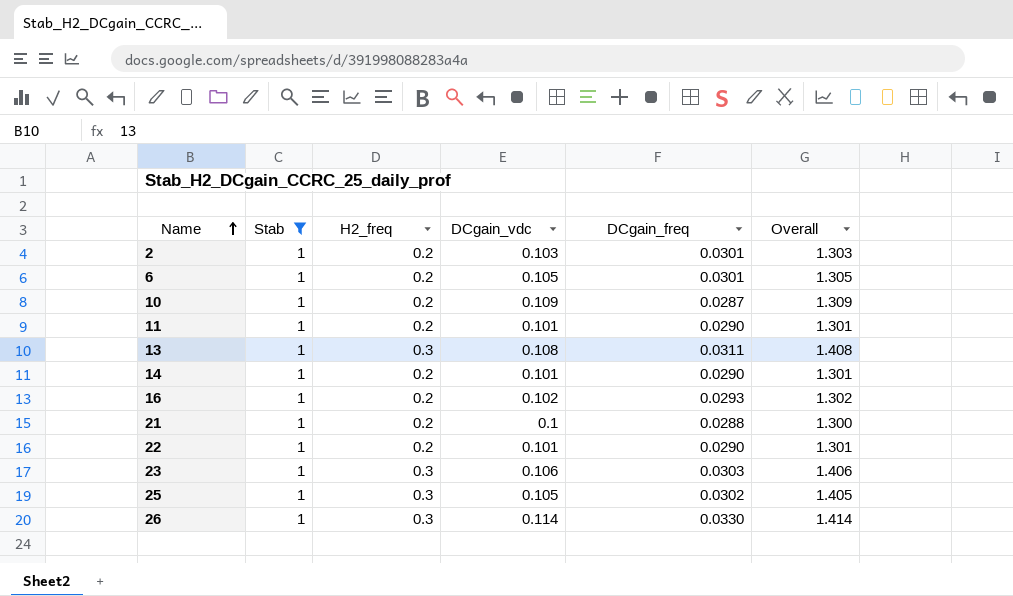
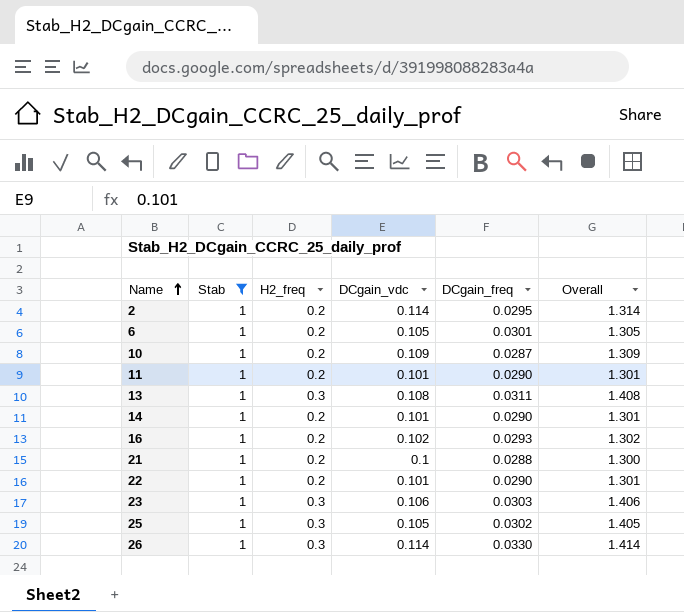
2 | DCgain_vdc: 0.103 -> 0.114
2 | DCgain_freq: 0.0301 -> 0.0295
2 | Overall: 1.303 -> 1.314

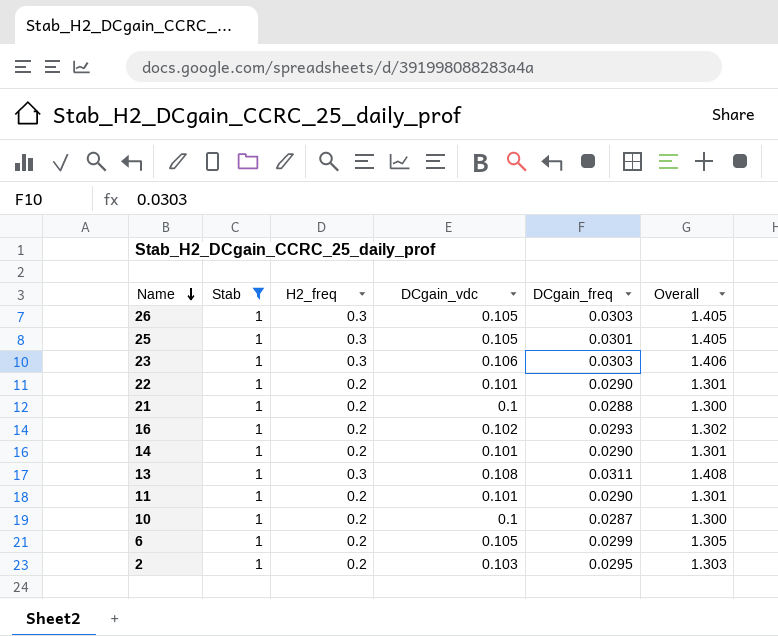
row order: Name ascending -> Name descending
26 | DCgain_vdc: 0.114 -> 0.105
26 | DCgain_freq: 0.0330 -> 0.0303
26 | Overall: 1.414 -> 1.405
25 | DCgain_freq: 0.0302 -> 0.0301
10 | DCgain_vdc: 0.109 -> 0.1
10 | Overall: 1.309 -> 1.300
6 | DCgain_freq: 0.0301 -> 0.0299
2 | DCgain_vdc: 0.114 -> 0.103
2 | Overall: 1.314 -> 1.303

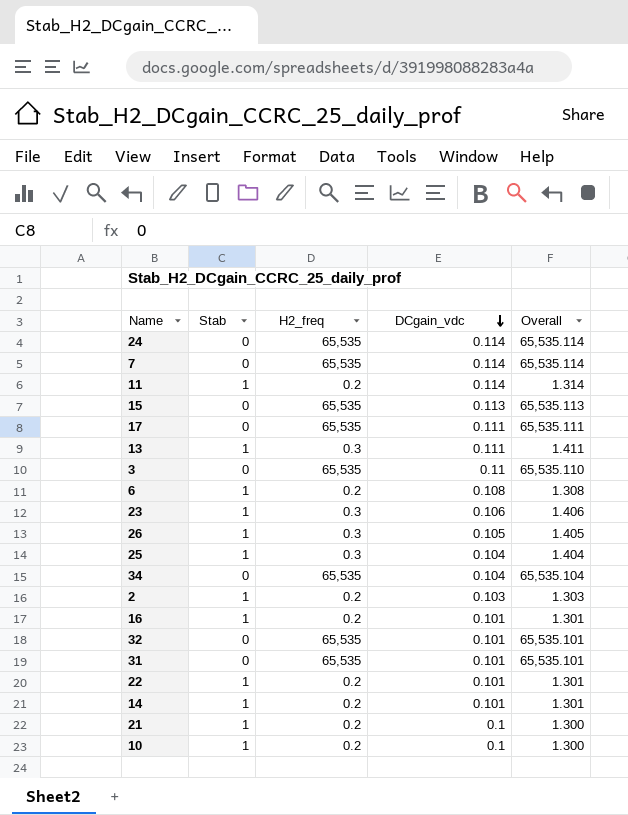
filter: Stab = 1 -> none
row order: Name descending -> DCgain_vdc descending
column DCgain_freq | position: 5 -> none
11 | DCgain_vdc: 0.101 -> 0.114
11 | Overall: 1.301 -> 1.314
13 | DCgain_vdc: 0.108 -> 0.111
13 | Overall: 1.408 -> 1.411
6 | DCgain_vdc: 0.105 -> 0.108
6 | Overall: 1.305 -> 1.308
25 | DCgain_vdc: 0.105 -> 0.104
25 | Overall: 1.405 -> 1.404
16 | DCgain_vdc: 0.102 -> 0.101
16 | Overall: 1.302 -> 1.301

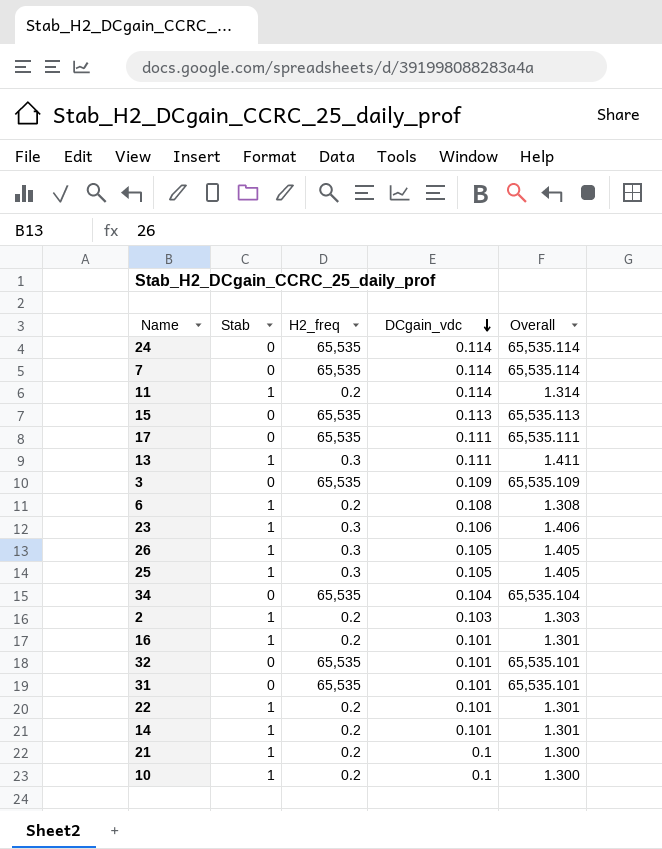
3 | DCgain_vdc: 0.11 -> 0.109
3 | Overall: 65,535.110 -> 65,535.109
25 | DCgain_vdc: 0.104 -> 0.105
25 | Overall: 1.404 -> 1.405

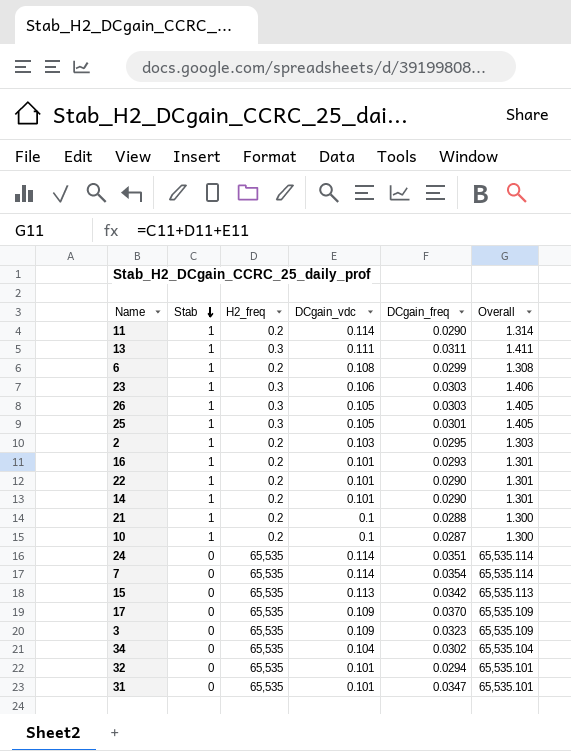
row order: DCgain_vdc descending -> Stab descending
column DCgain_freq | position: none -> 5
17 | DCgain_vdc: 0.111 -> 0.109
17 | Overall: 65,535.111 -> 65,535.109

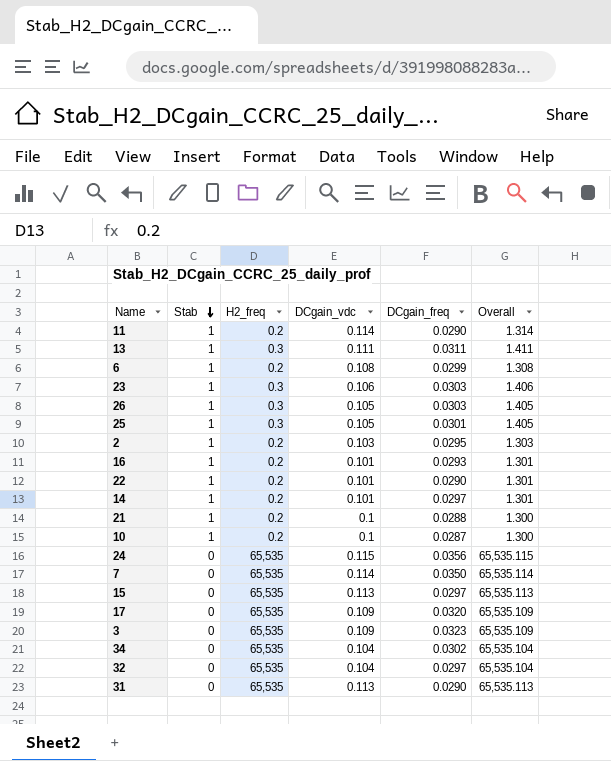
14 | DCgain_freq: 0.0290 -> 0.0297
24 | DCgain_vdc: 0.114 -> 0.115
24 | DCgain_freq: 0.0351 -> 0.0356
24 | Overall: 65,535.114 -> 65,535.115
7 | DCgain_freq: 0.0354 -> 0.0350
15 | DCgain_freq: 0.0342 -> 0.0297
17 | DCgain_freq: 0.0370 -> 0.0320
32 | DCgain_vdc: 0.101 -> 0.104
32 | DCgain_freq: 0.0294 -> 0.0297
32 | Overall: 65,535.101 -> 65,535.104
31 | DCgain_vdc: 0.101 -> 0.113
31 | DCgain_freq: 0.0347 -> 0.0290
31 | Overall: 65,535.101 -> 65,535.113

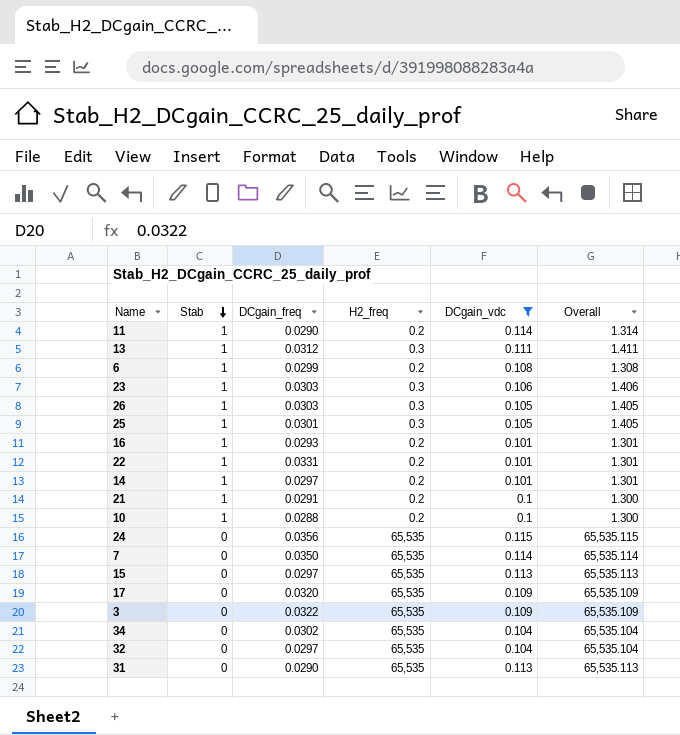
filter: none -> DCgain_vdc != 0.103
column DCgain_freq | position: 5 -> 3
13 | DCgain_freq: 0.0311 -> 0.0312
22 | DCgain_freq: 0.0290 -> 0.0331
21 | DCgain_freq: 0.0288 -> 0.0291
10 | DCgain_freq: 0.0287 -> 0.0288
3 | DCgain_freq: 0.0323 -> 0.0322

